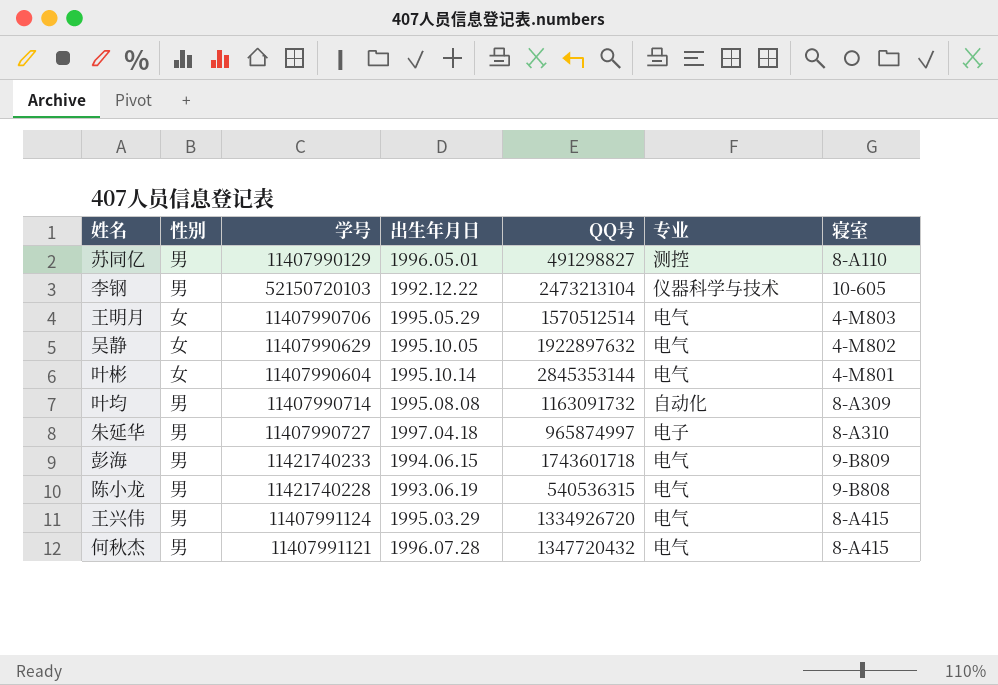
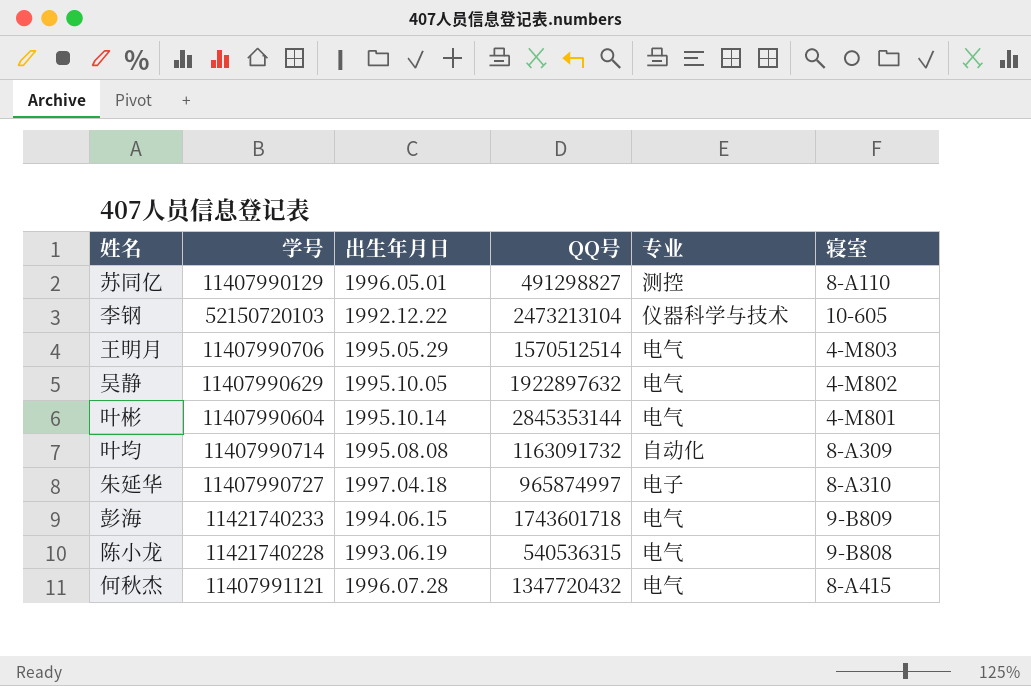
column 性别 | position: 2 -> none
row 王兴伟: 男 | 11407991124 | 1995.03.29 | 1334926720 | 电气 | 8-A415 -> none

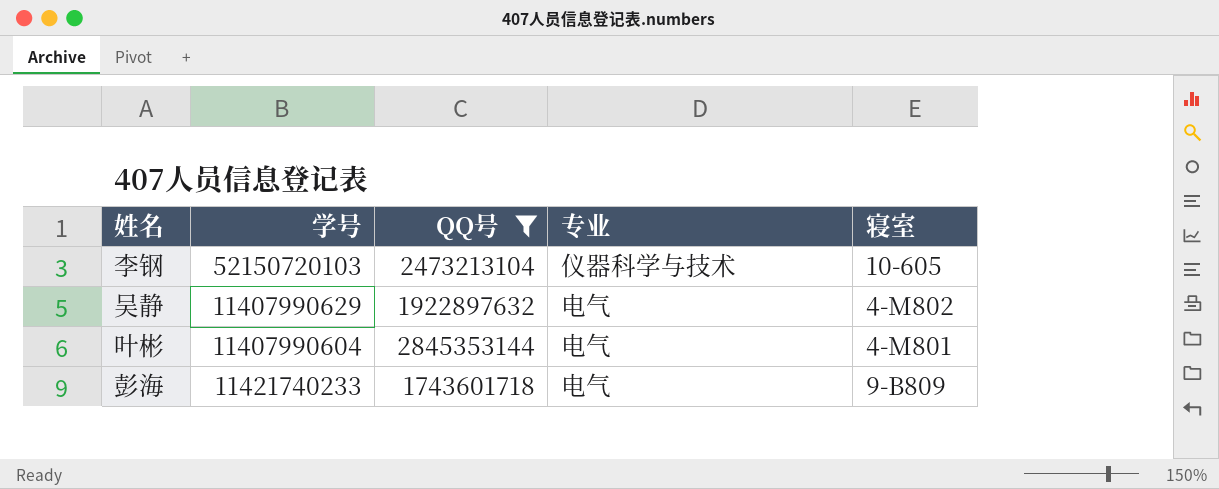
filter: none -> QQ号 >= 1743601718
column 出生年月日 | position: 3 -> none

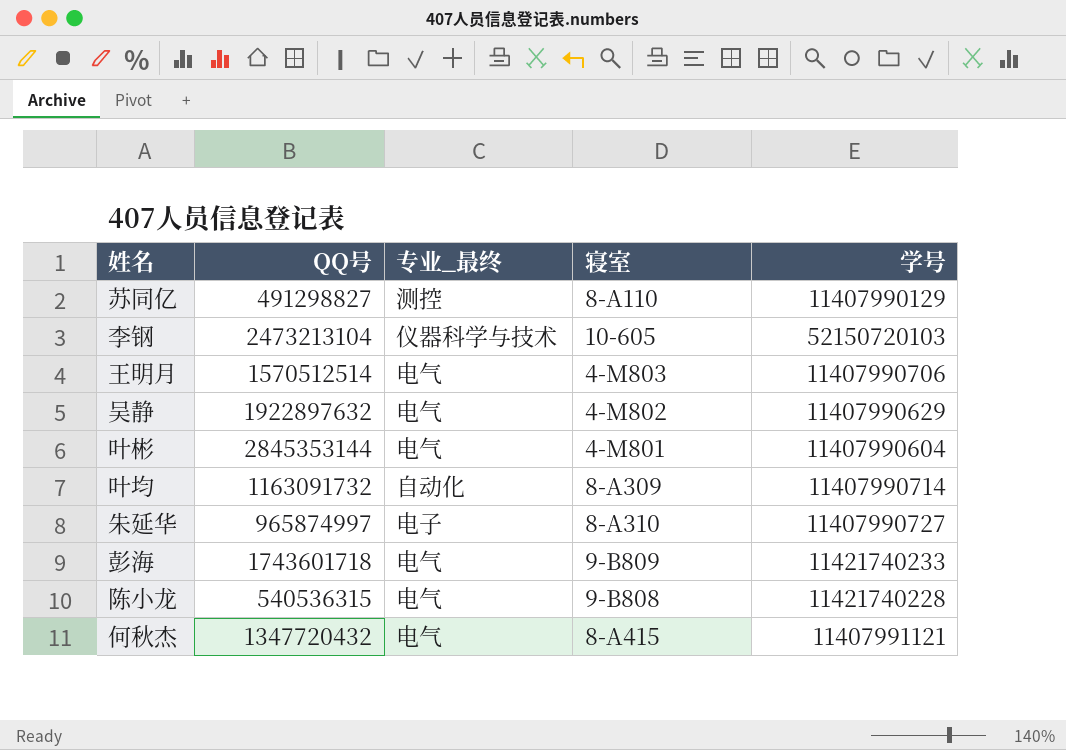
filter: QQ号 >= 1743601718 -> none
column name: 专业 -> 专业_最终
column 学号 | position: 2 -> 5

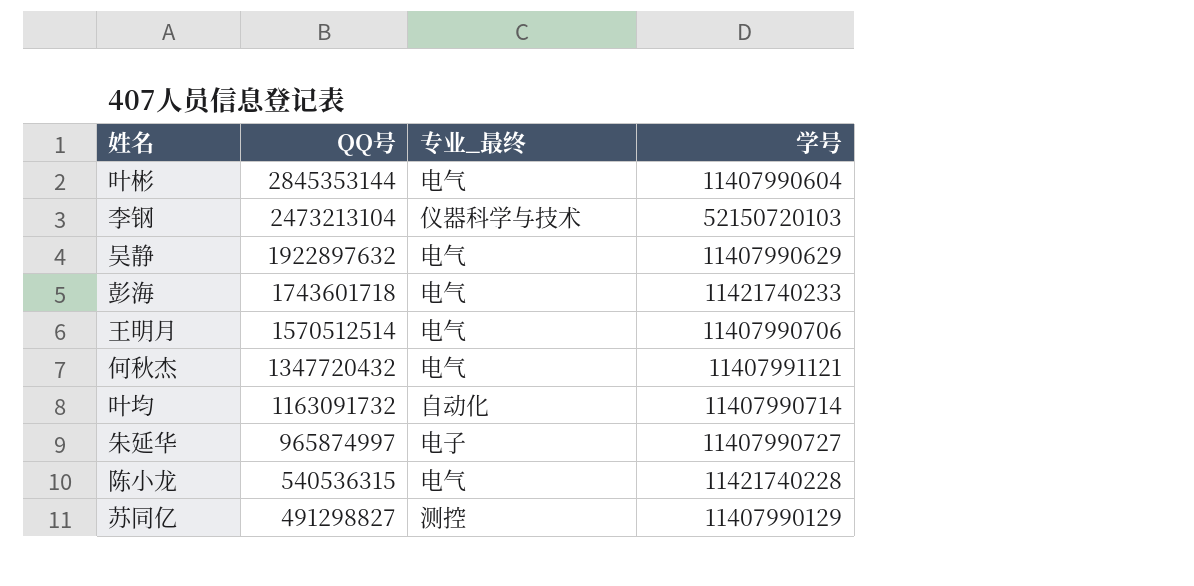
row order: none -> QQ号 descending
column 寝室 | position: 4 -> none

